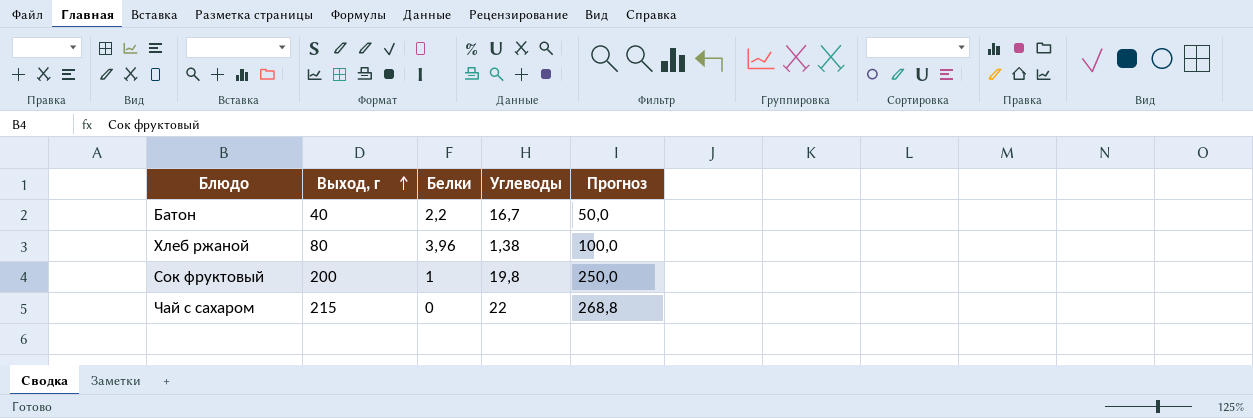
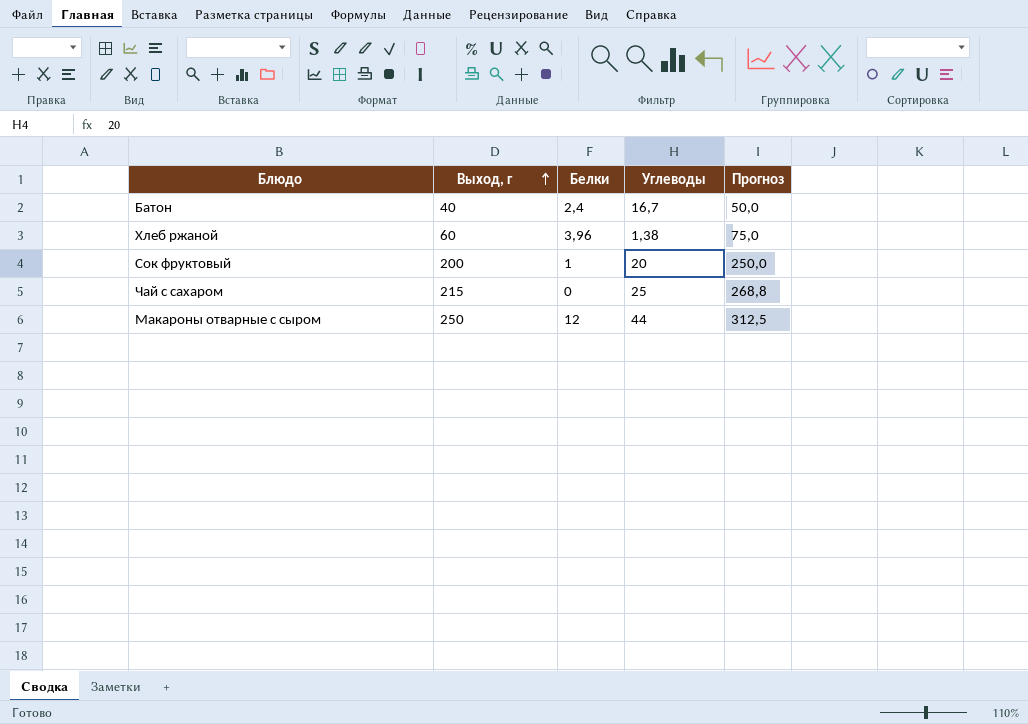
Батон | Белки: 2,2 -> 2,4
Хлеб ржаной | Выход, г: 80 -> 60
Хлеб ржаной | Прогноз: 100,0 -> 75,0
Сок фруктовый | Углеводы: 19,8 -> 20
Чай с сахаром | Углеводы: 22 -> 25
row Макароны отварные с сыром: none -> 250 | 12 | 44 | 312,5

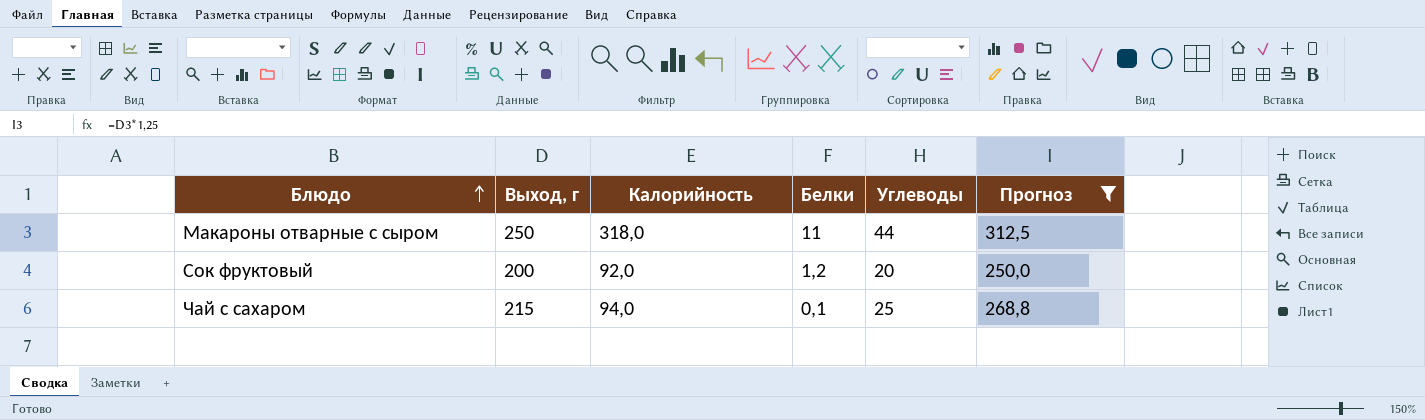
filter: none -> Прогноз >= 250,0
row order: Выход, г ascending -> Блюдо ascending
column Калорийность | position: none -> 3
Макароны отварные с сыром | Белки: 12 -> 11
Сок фруктовый | Белки: 1 -> 1,2
Чай с сахаром | Белки: 0 -> 0,1

